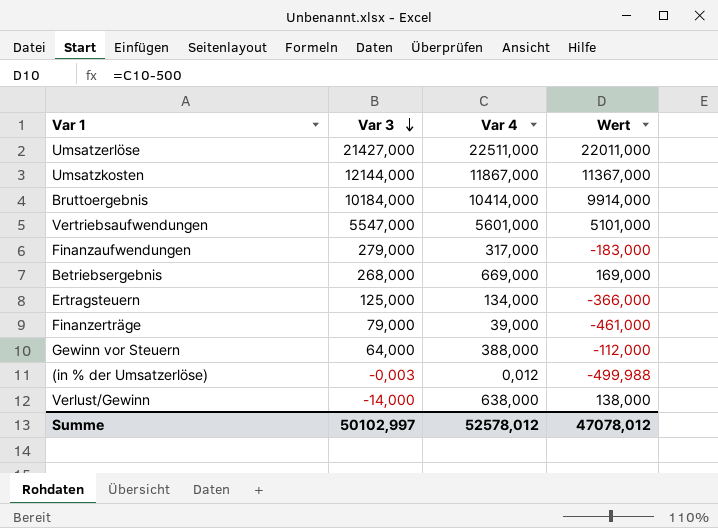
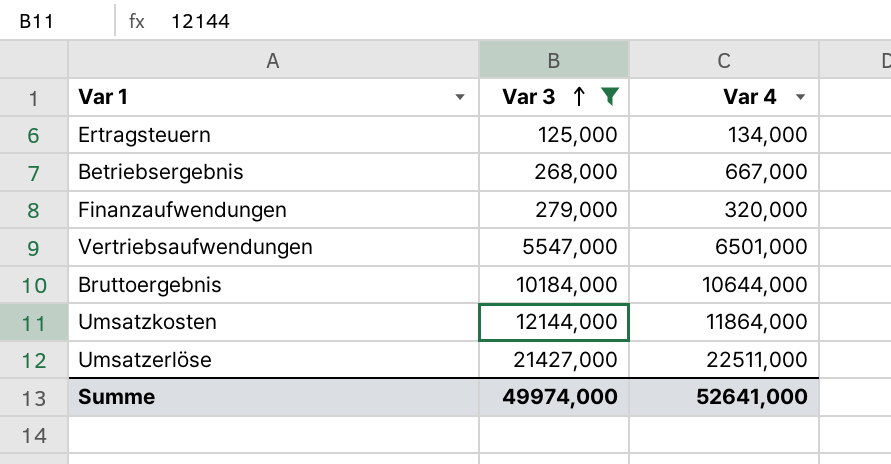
filter: none -> Var 3 >= 125,000
row order: Var 3 descending -> Var 3 ascending
column Wert | formula: [Var 4] - 500 -> none
Betriebsergebnis | Var 4: 669,000 -> 667,000
Finanzaufwendungen | Var 4: 317,000 -> 320,000
Vertriebsaufwendungen | Var 4: 5601,000 -> 6501,000
Bruttoergebnis | Var 4: 10414,000 -> 10644,000
Umsatzkosten | Var 4: 11867,000 -> 11864,000
Summe | Var 3: 50102,997 -> 49974,000
Summe | Var 4: 52578,012 -> 52641,000

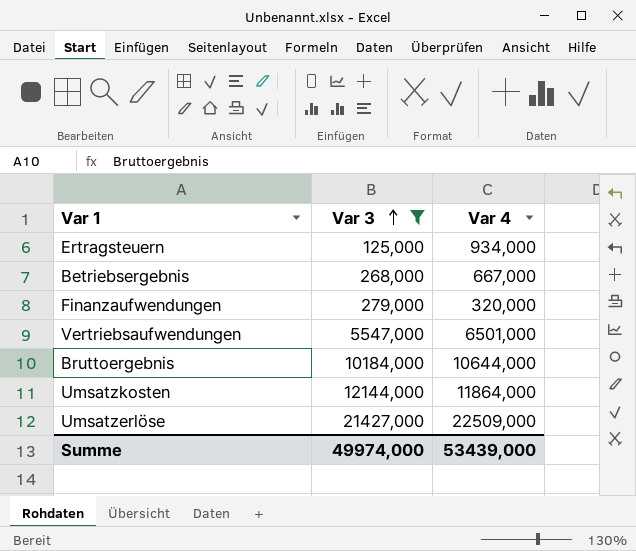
Ertragsteuern | Var 4: 134,000 -> 934,000
Umsatzerlöse | Var 4: 22511,000 -> 22509,000
Summe | Var 4: 52641,000 -> 53439,000

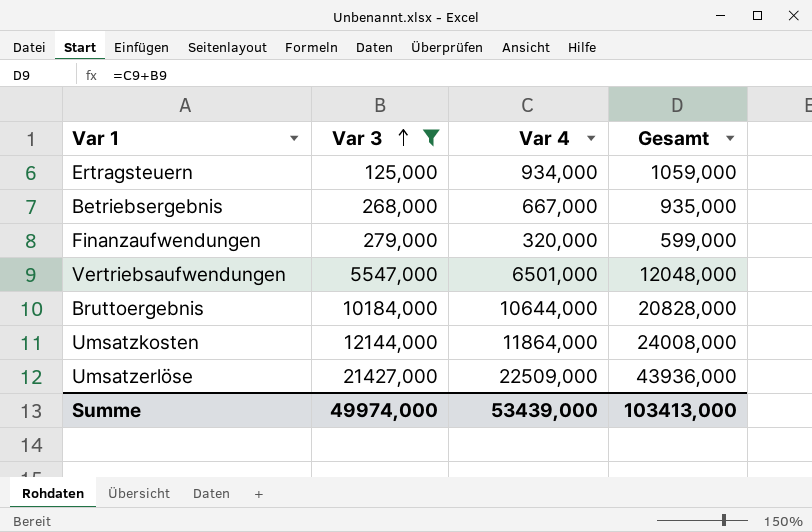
column Gesamt | formula: none -> [Var 3] + [Var 4]

